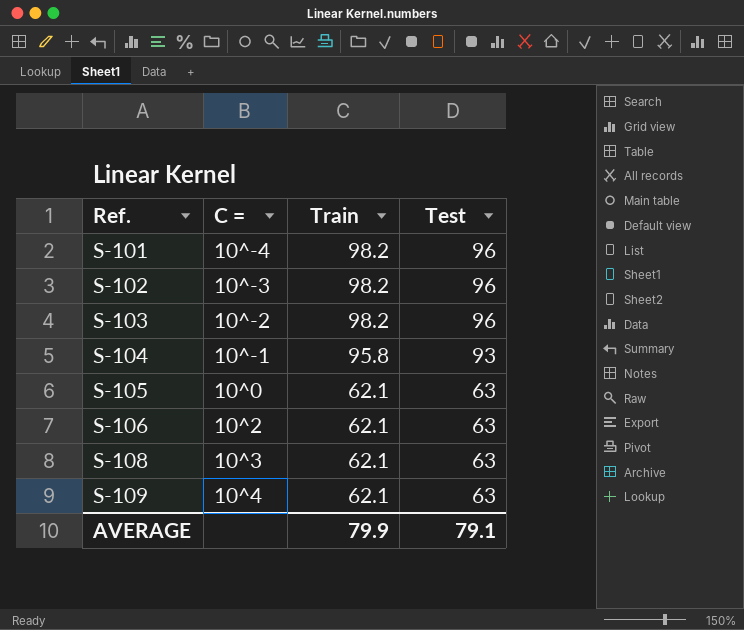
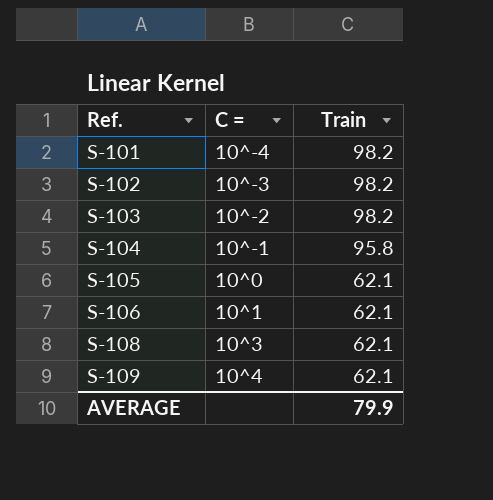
column Test | position: 4 -> none
S-106 | C =: 10^2 -> 10^1

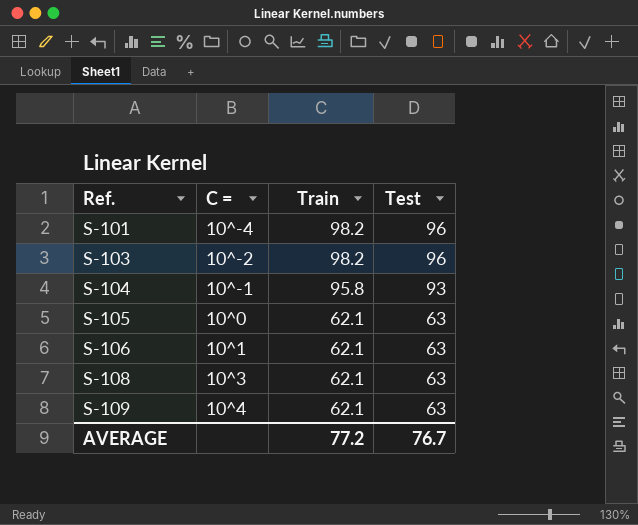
column Test | position: none -> 4
row S-102: 10^-3 | 98.2 -> none
AVERAGE | Train: 79.9 -> 77.2

